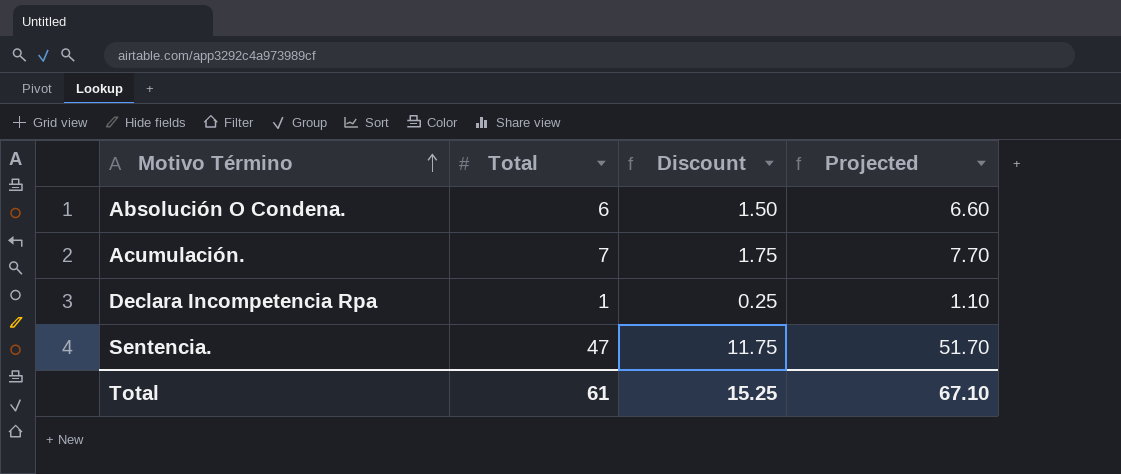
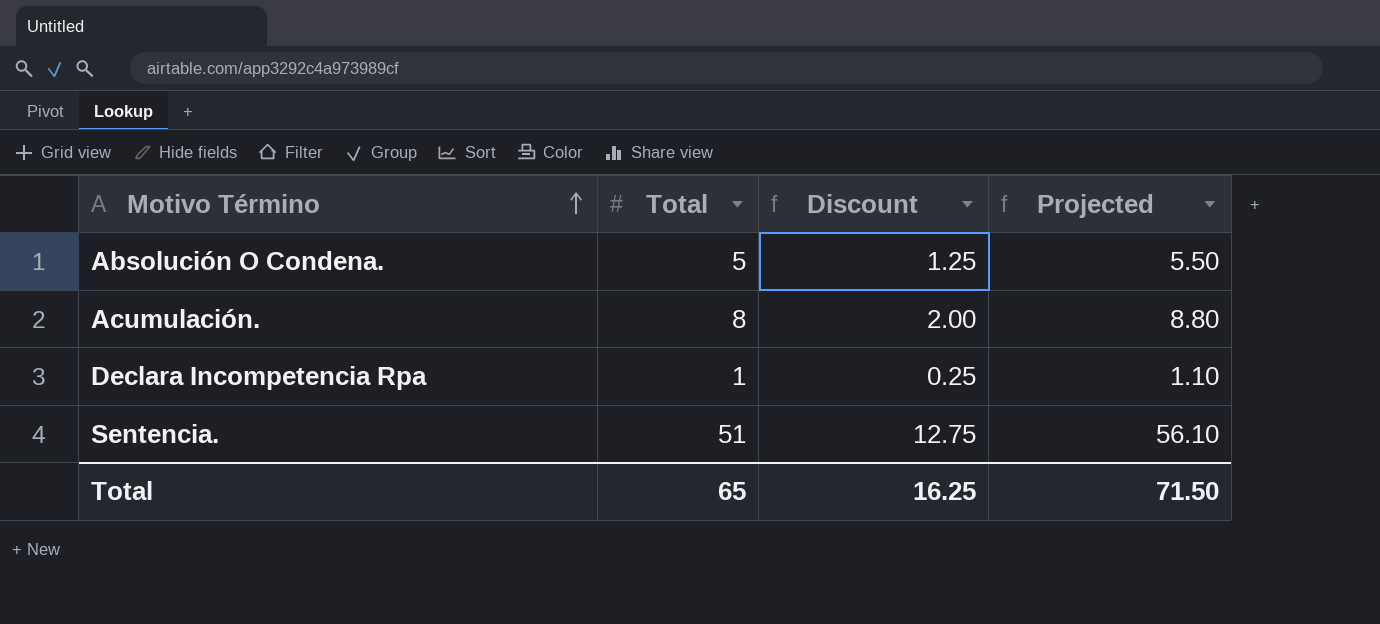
Absolución O Condena. | Total: 6 -> 5
Absolución O Condena. | Discount: 1.50 -> 1.25
Absolución O Condena. | Projected: 6.60 -> 5.50
Acumulación. | Total: 7 -> 8
Acumulación. | Discount: 1.75 -> 2.00
Acumulación. | Projected: 7.70 -> 8.80
Sentencia. | Total: 47 -> 51
Sentencia. | Discount: 11.75 -> 12.75
Sentencia. | Projected: 51.70 -> 56.10
Total | Total: 61 -> 65
Total | Discount: 15.25 -> 16.25
Total | Projected: 67.10 -> 71.50

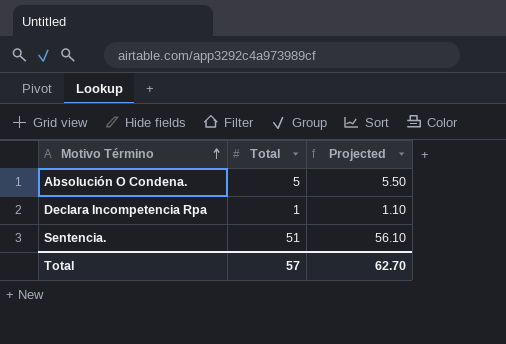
column Discount | formula: [Total] * 0.25 -> none
row Acumulación.: 8 | 2.00 | 8.80 -> none
Total | Total: 65 -> 57
Total | Projected: 71.50 -> 62.70

